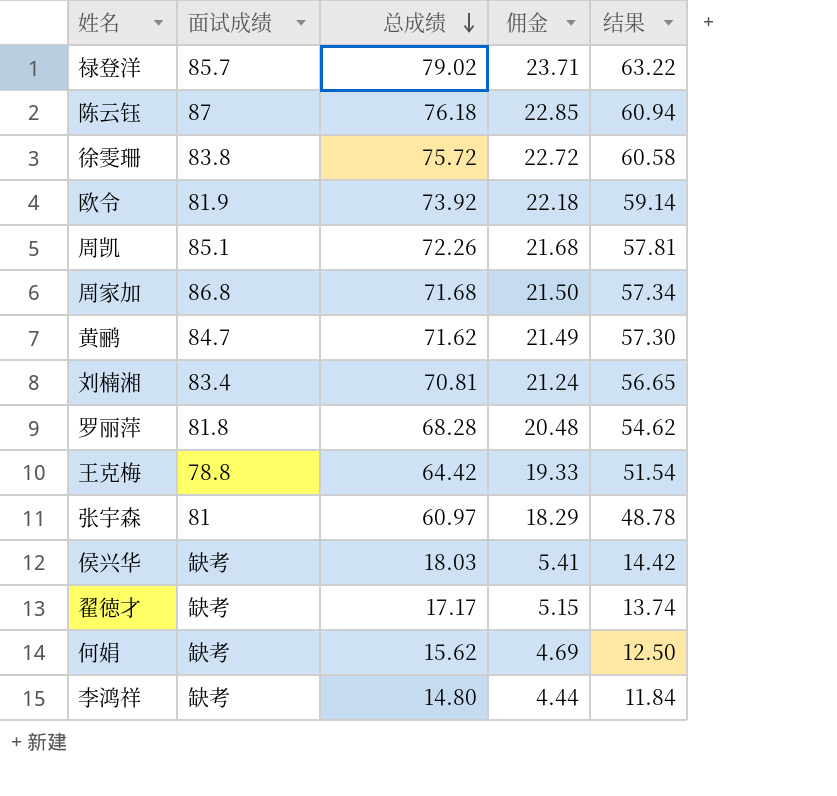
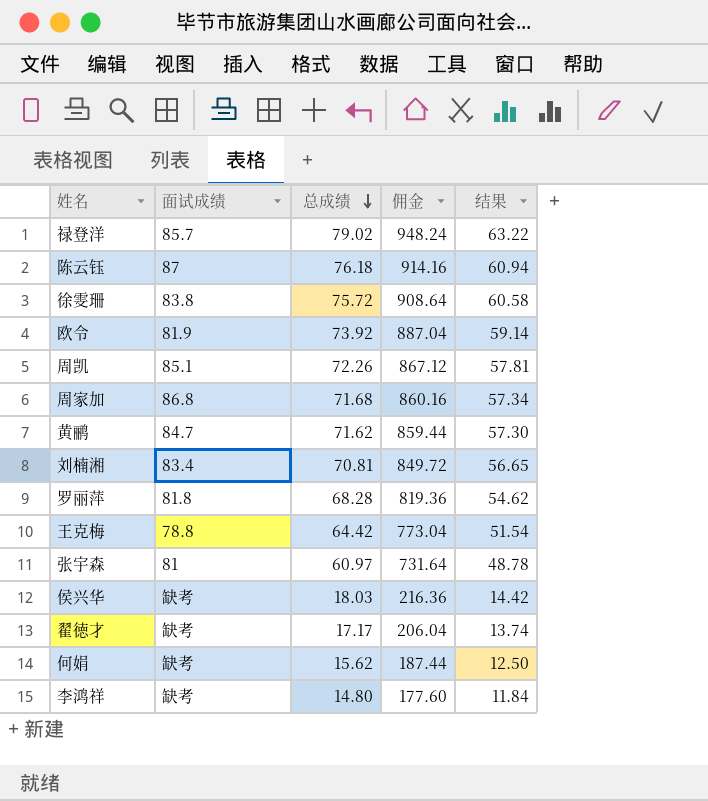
column 佣金 | formula: [总成绩] * 0.3 -> [总成绩] * 12

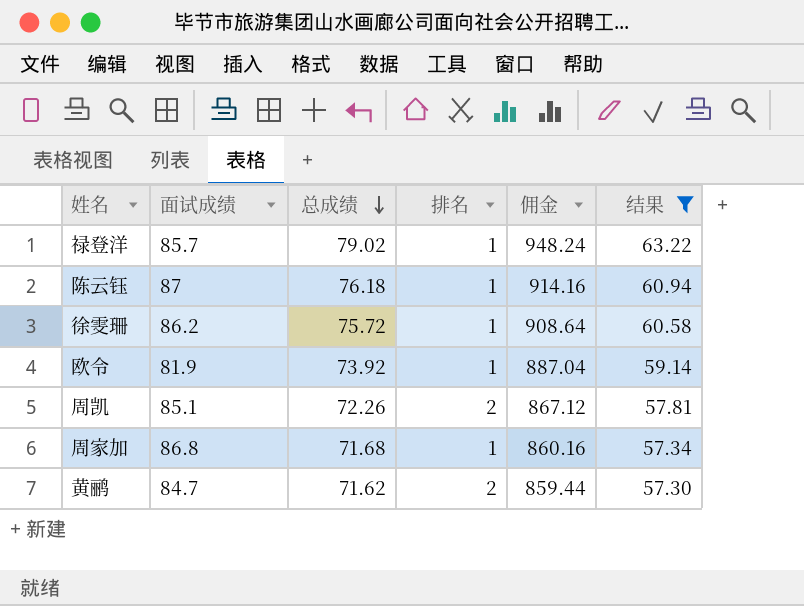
filter: none -> 结果 >= 57.30
column 排名 | position: none -> 4
徐雯珊 | 面试成绩: 83.8 -> 86.2

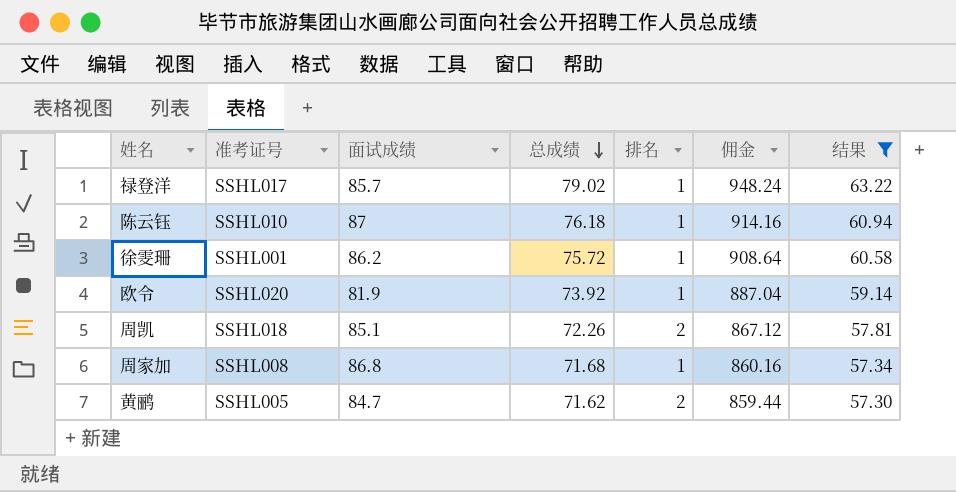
column 准考证号 | position: none -> 2

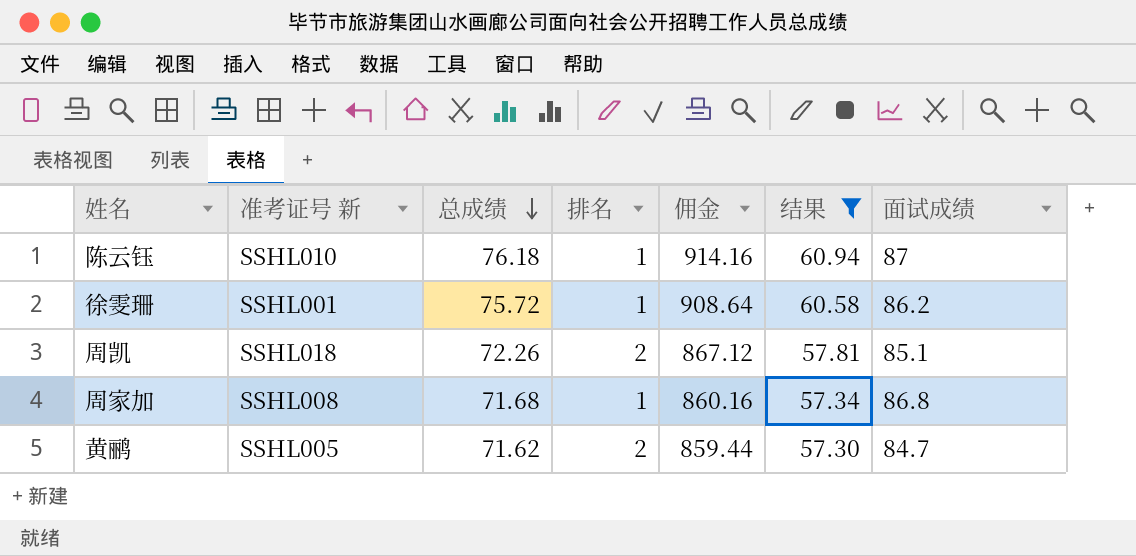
column name: 准考证号 -> 准考证号 新
column 面试成绩 | position: 3 -> 7
row 禄登洋: SSHL017 | 85.7 | 79.02 | 1 | 948.24 | 63.22 -> none
row 欧令: SSHL020 | 81.9 | 73.92 | 1 | 887.04 | 59.14 -> none

